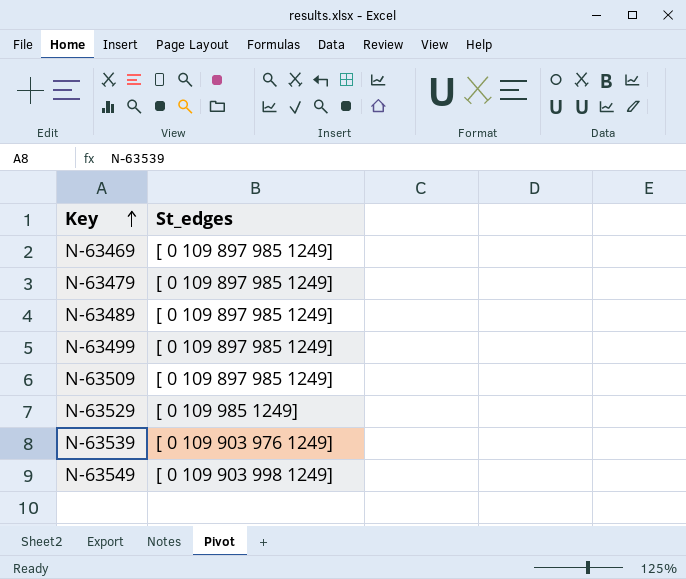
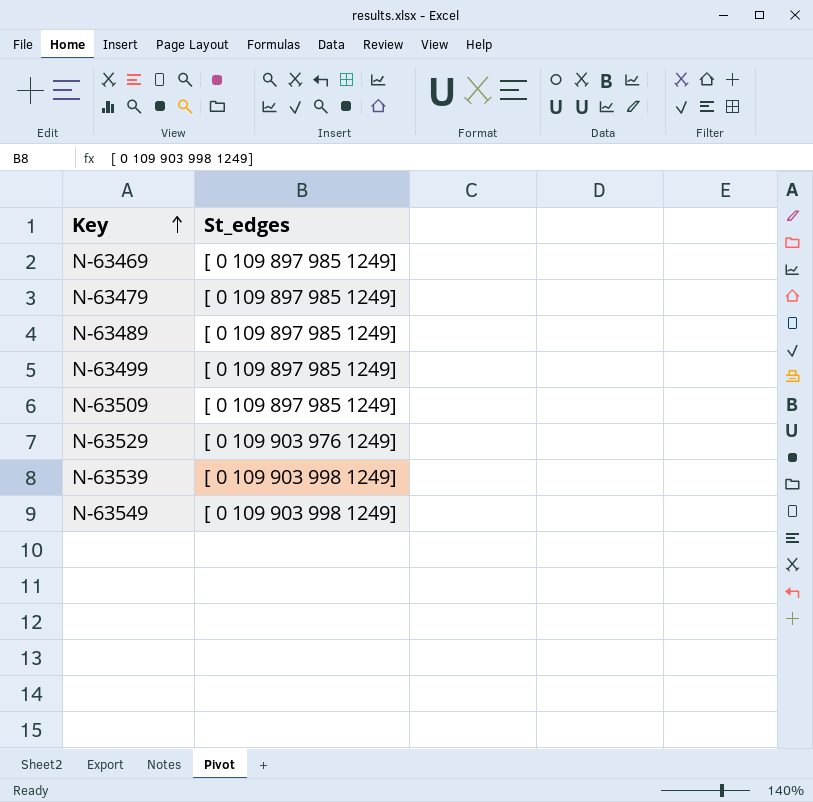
N-63529 | St_edges: [ 0 109 985 1249] -> [ 0 109 903 976 1249]
N-63539 | St_edges: [ 0 109 903 976 1249] -> [ 0 109 903 998 1249]

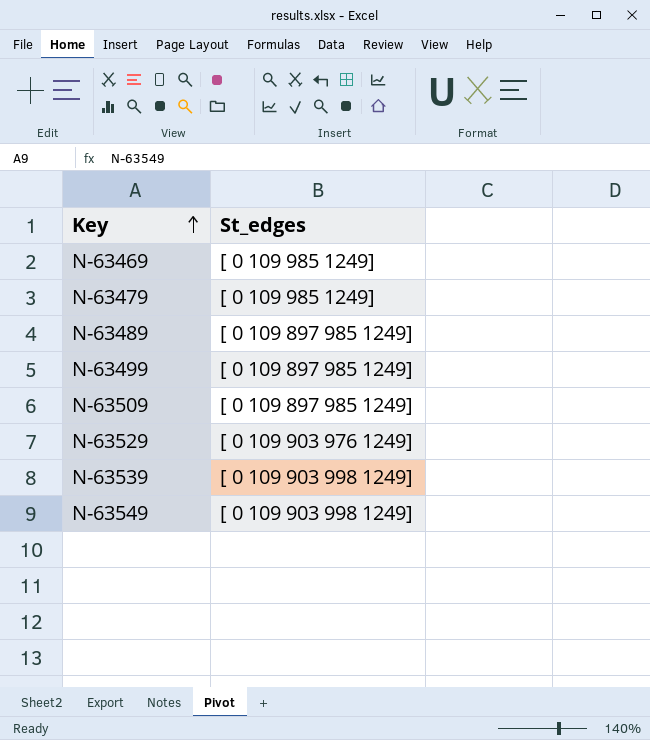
N-63469 | St_edges: [ 0 109 897 985 1249] -> [ 0 109 985 1249]
N-63479 | St_edges: [ 0 109 897 985 1249] -> [ 0 109 985 1249]

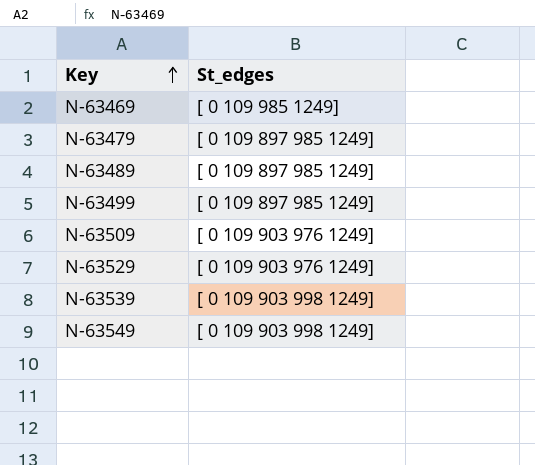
N-63479 | St_edges: [ 0 109 985 1249] -> [ 0 109 897 985 1249]
N-63509 | St_edges: [ 0 109 897 985 1249] -> [ 0 109 903 976 1249]

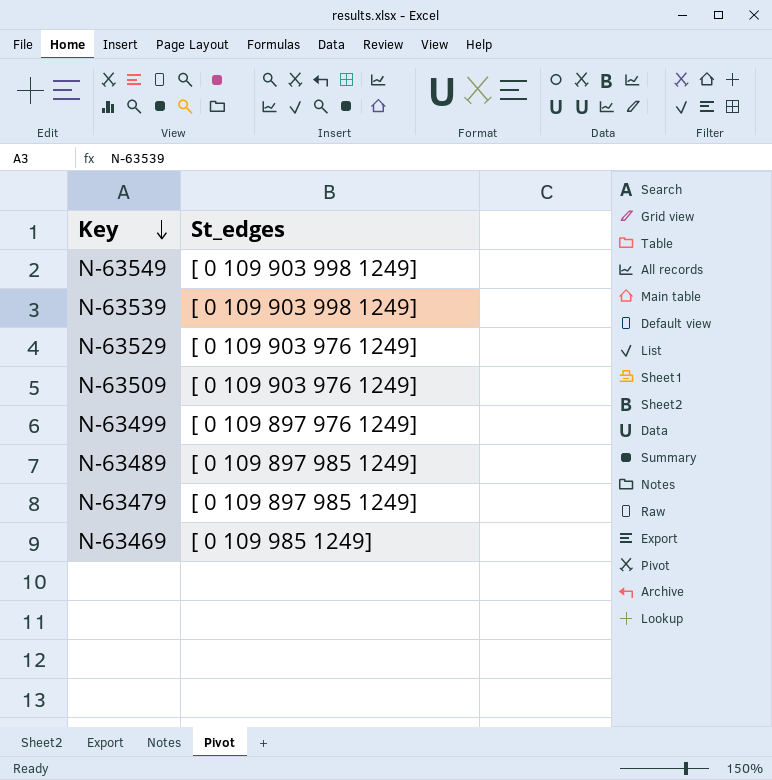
row order: Key ascending -> Key descending
N-63499 | St_edges: [ 0 109 897 985 1249] -> [ 0 109 897 976 1249]

